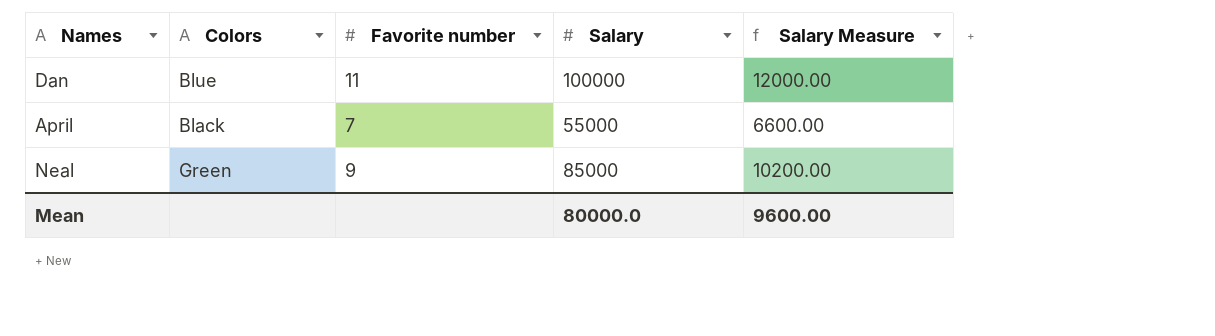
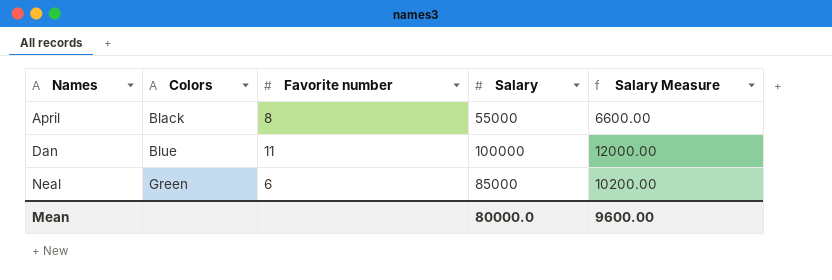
row order: none -> Names ascending
April | Favorite number: 7 -> 8
Neal | Favorite number: 9 -> 6

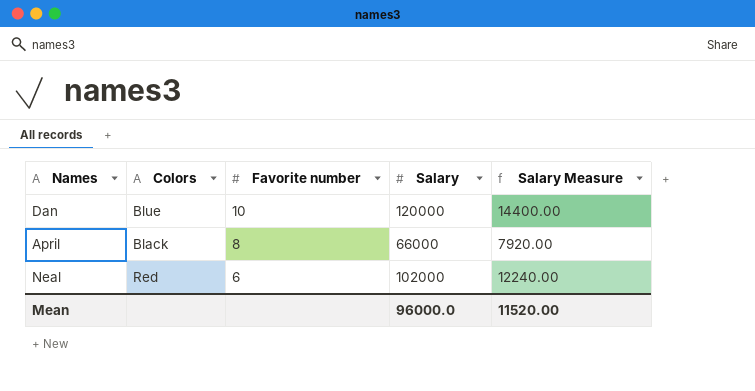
row order: Names ascending -> Favorite number descending
Dan | Favorite number: 11 -> 10
Dan | Salary: 100000 -> 120000
Dan | Salary Measure: 12000.00 -> 14400.00
April | Salary: 55000 -> 66000
April | Salary Measure: 6600.00 -> 7920.00
Neal | Colors: Green -> Red
Neal | Salary: 85000 -> 102000
Neal | Salary Measure: 10200.00 -> 12240.00
Mean | Salary: 80000.0 -> 96000.0
Mean | Salary Measure: 9600.00 -> 11520.00

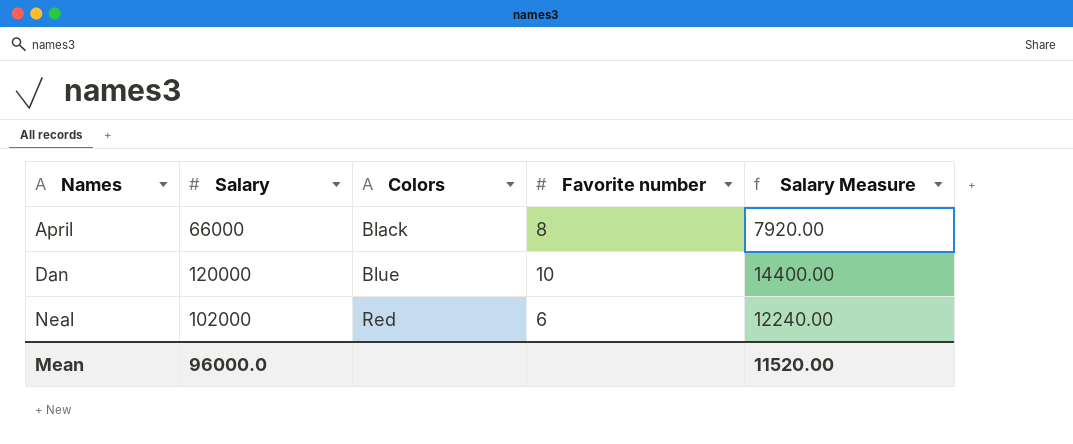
row order: Favorite number descending -> Names ascending
column Salary | position: 4 -> 2

